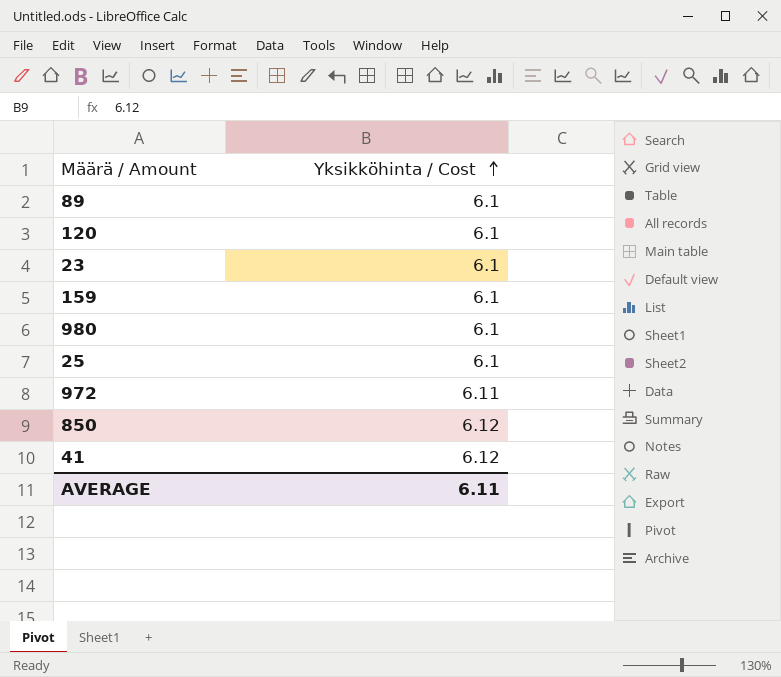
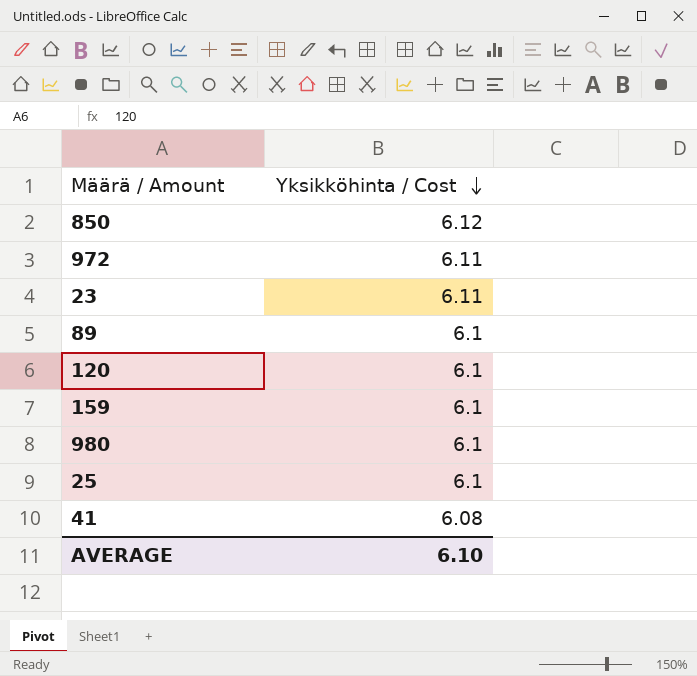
row order: Yksikköhinta / Cost ascending -> Yksikköhinta / Cost descending
23 | Yksikköhinta / Cost: 6.1 -> 6.11
41 | Yksikköhinta / Cost: 6.12 -> 6.08
AVERAGE | Yksikköhinta / Cost: 6.11 -> 6.10

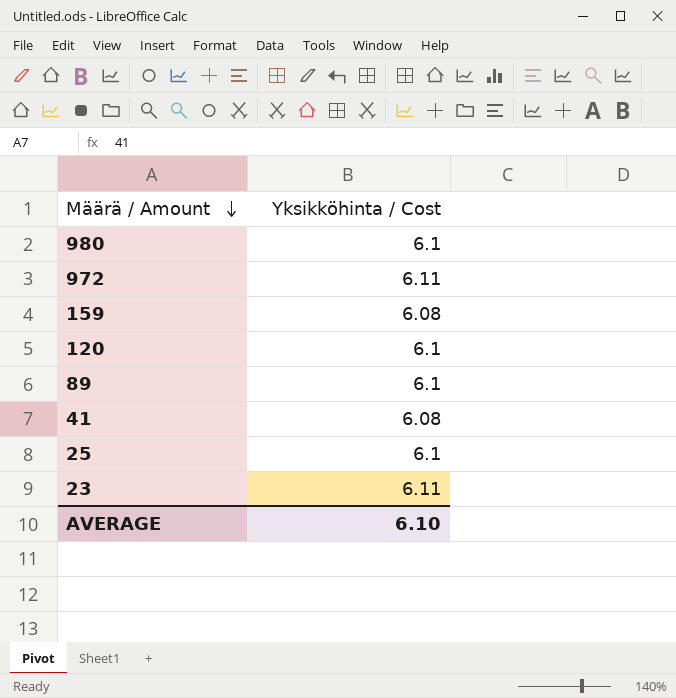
row order: Yksikköhinta / Cost descending -> Määrä / Amount descending
row 850: 6.12 -> none
159 | Yksikköhinta / Cost: 6.1 -> 6.08

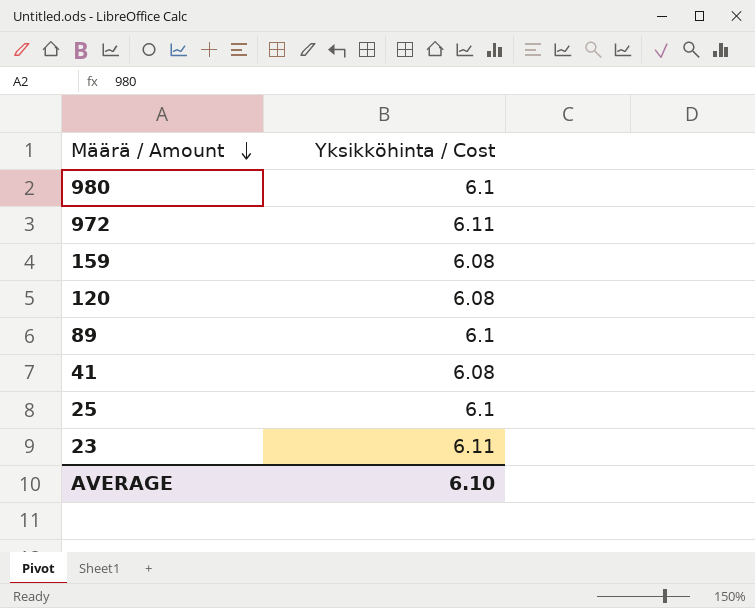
120 | Yksikköhinta / Cost: 6.1 -> 6.08

